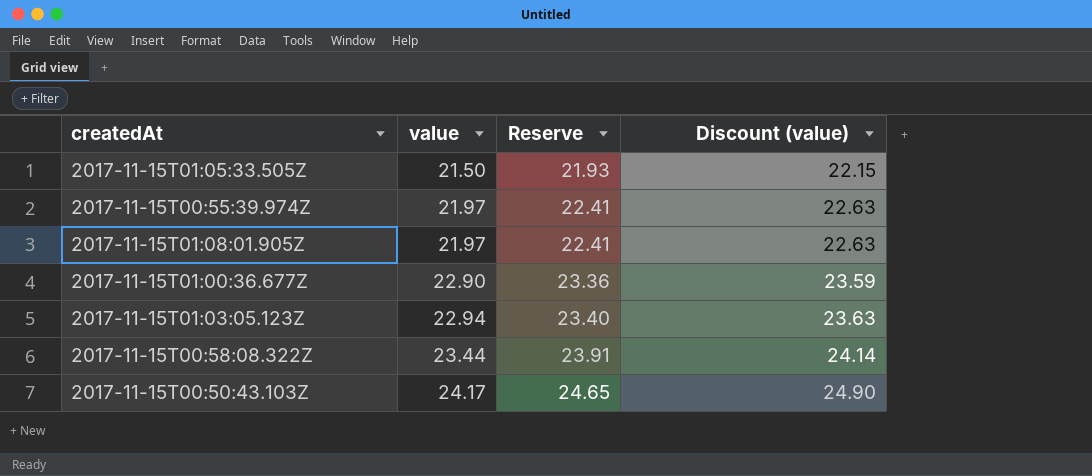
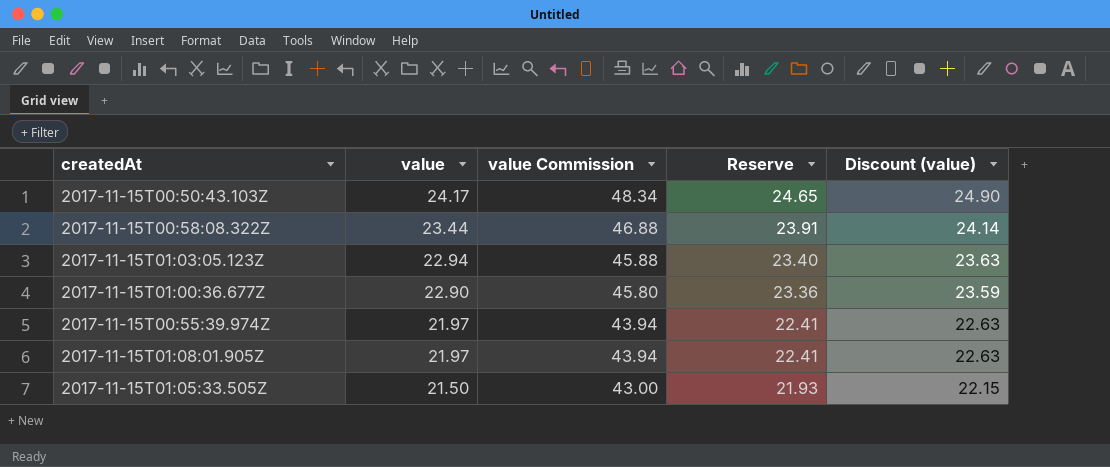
row order: value ascending -> value descending
column value Commission | formula: none -> [value] * 2

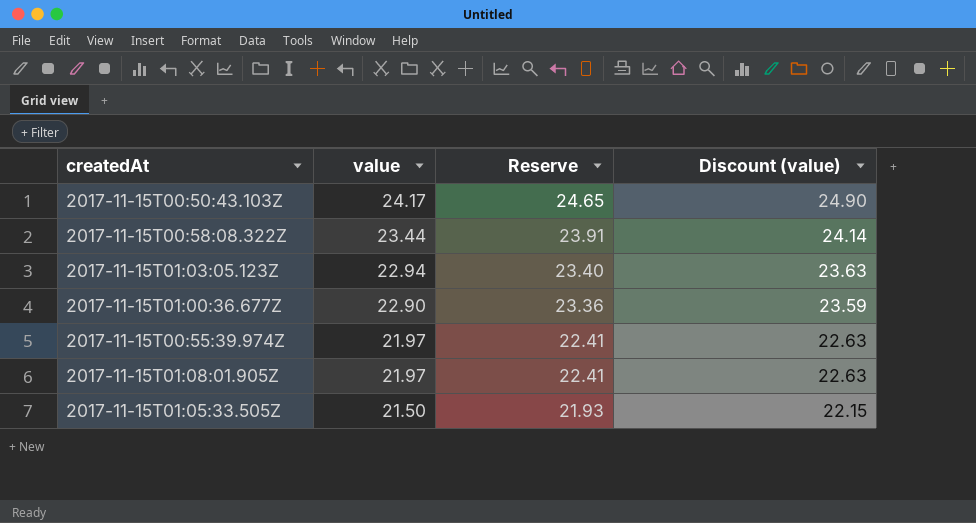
column value Commission | formula: [value] * 2 -> none

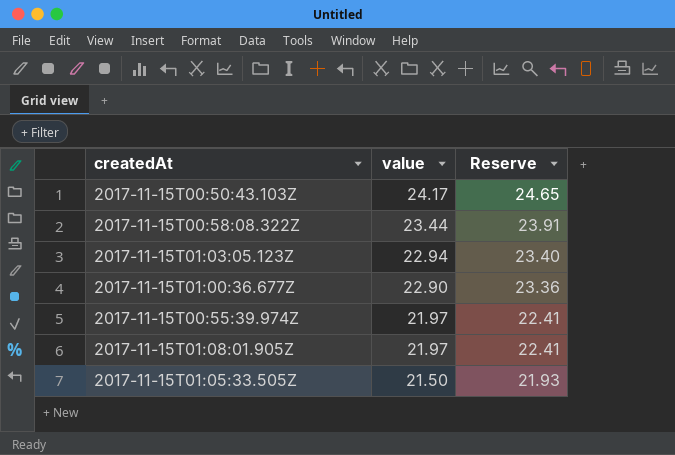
column Discount (value) | formula: [value] * 1.03 -> none

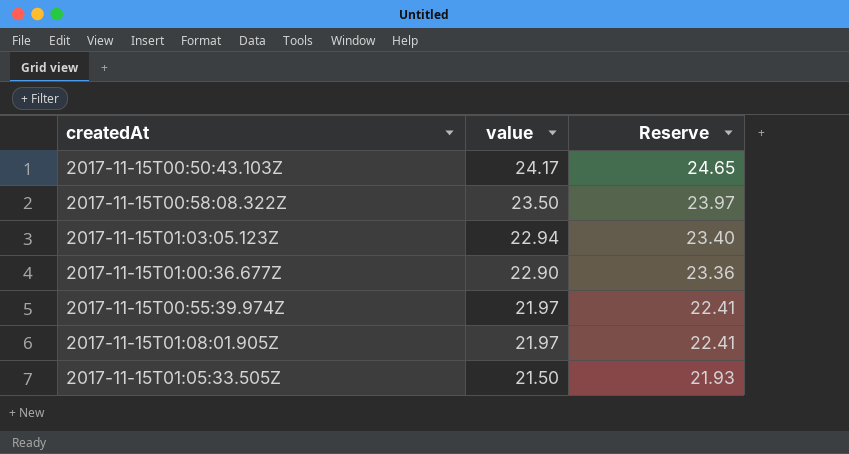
2017-11-15T00:58:08.322Z | value: 23.44 -> 23.50
2017-11-15T00:58:08.322Z | Reserve: 23.91 -> 23.97

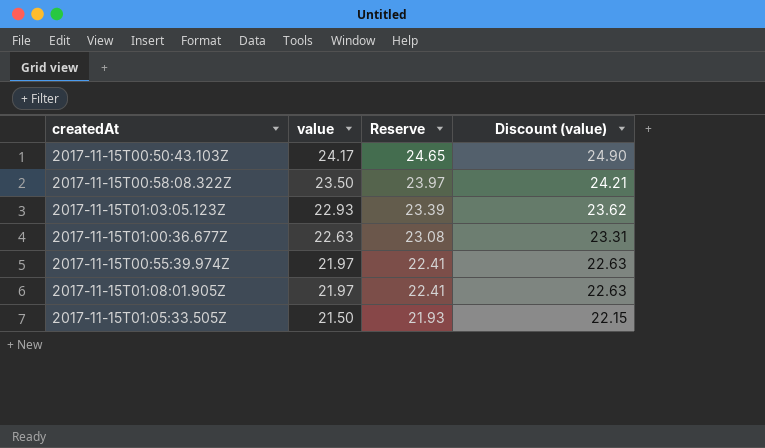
column Discount (value) | formula: none -> [value] * 1.03
2017-11-15T01:03:05.123Z | value: 22.94 -> 22.93
2017-11-15T01:03:05.123Z | Reserve: 23.40 -> 23.39
2017-11-15T01:00:36.677Z | value: 22.90 -> 22.63
2017-11-15T01:00:36.677Z | Reserve: 23.36 -> 23.08

